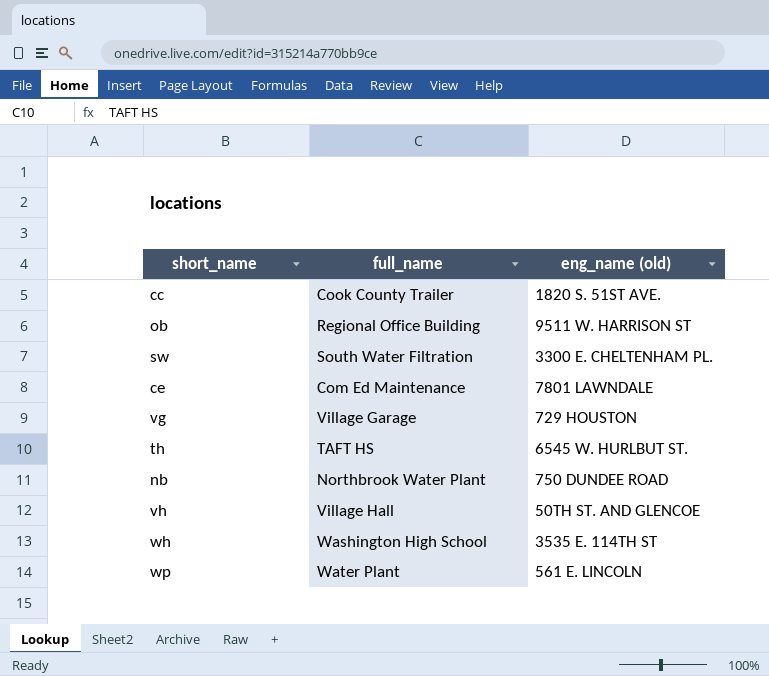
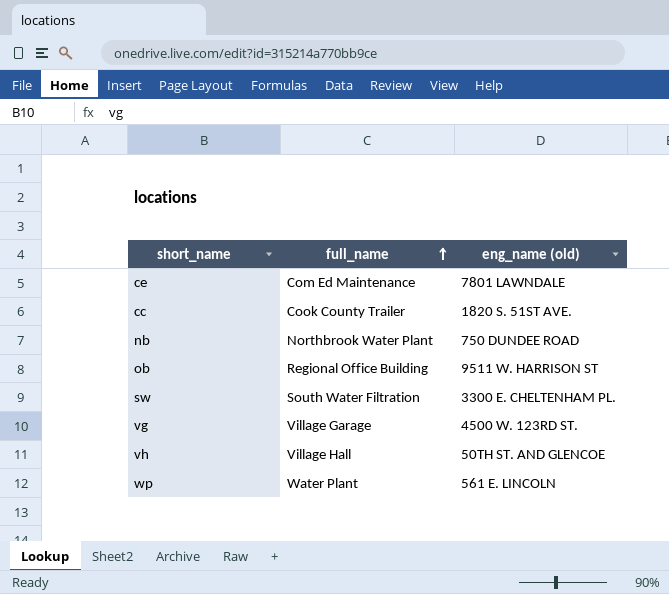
row order: none -> full_name ascending
row th: TAFT HS | 6545 W. HURLBUT ST. -> none
row wh: Washington High School | 3535 E. 114TH ST -> none
vg | eng_name (old): 729 HOUSTON -> 4500 W. 123RD ST.

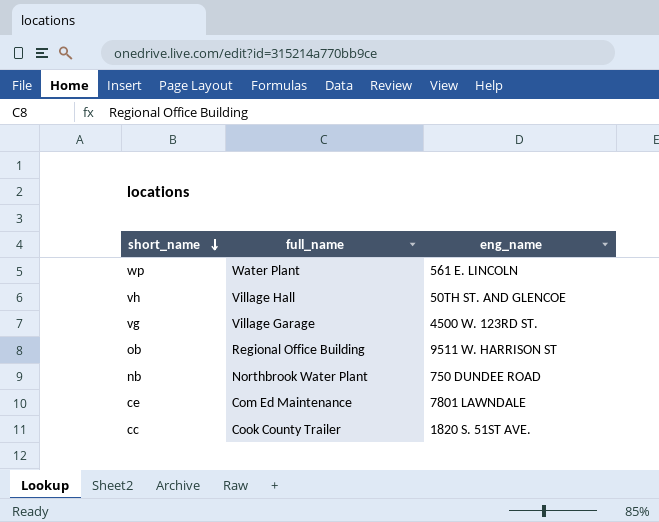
row order: full_name ascending -> short_name descending
column name: eng_name (old) -> eng_name
row sw: South Water Filtration | 3300 E. CHELTENHAM PL. -> none

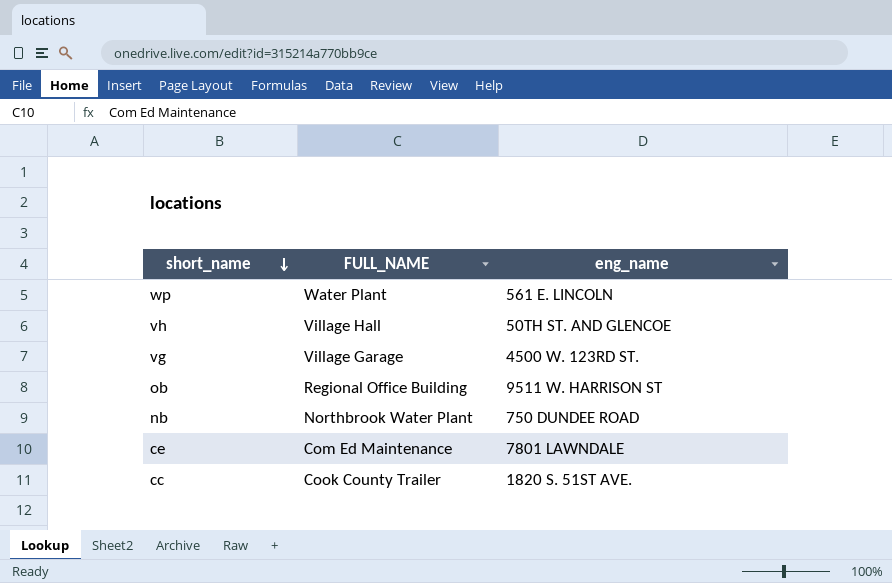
column name: full_name -> FULL_NAME

